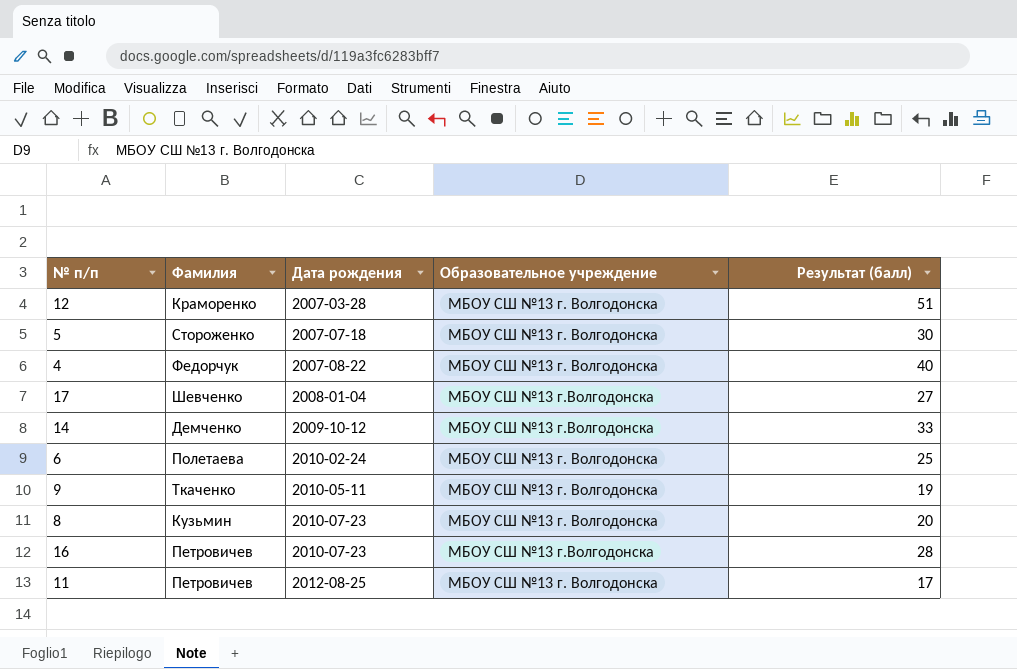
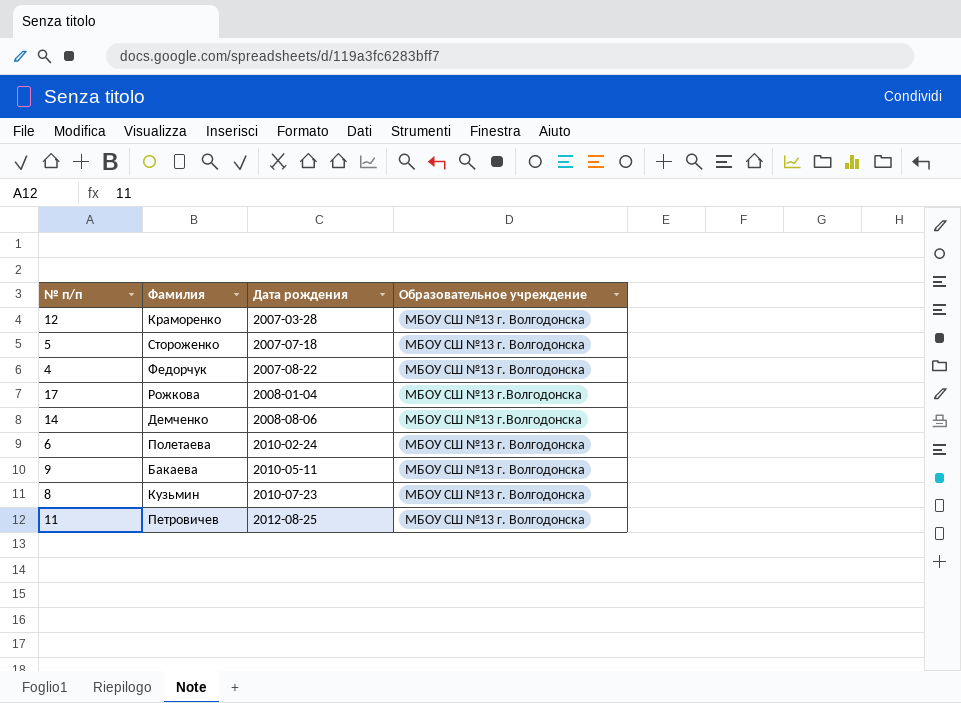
column Результат (балл) | position: 5 -> none
row 16: Петровичев | 2010-07-23 | МБОУ СШ №13 г.Волгодонска | 28 -> none
17 | Фамилия: Шевченко -> Рожкова
14 | Дата рождения: 2009-10-12 -> 2008-08-06
9 | Фамилия: Ткаченко -> Бакаева

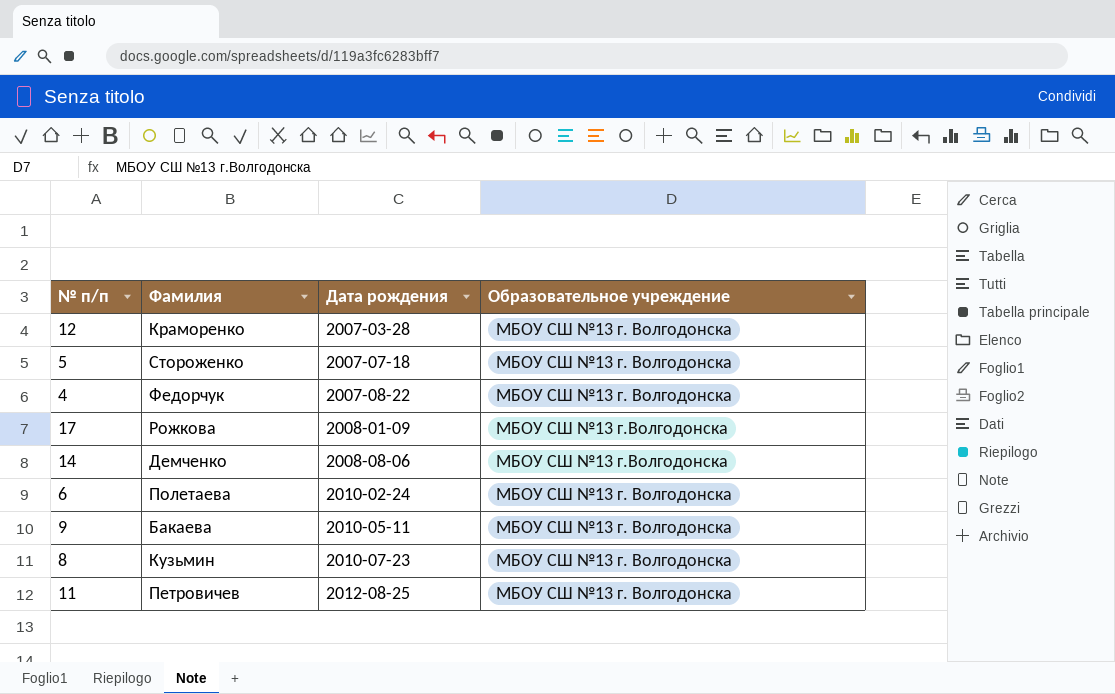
17 | Дата рождения: 2008-01-04 -> 2008-01-09

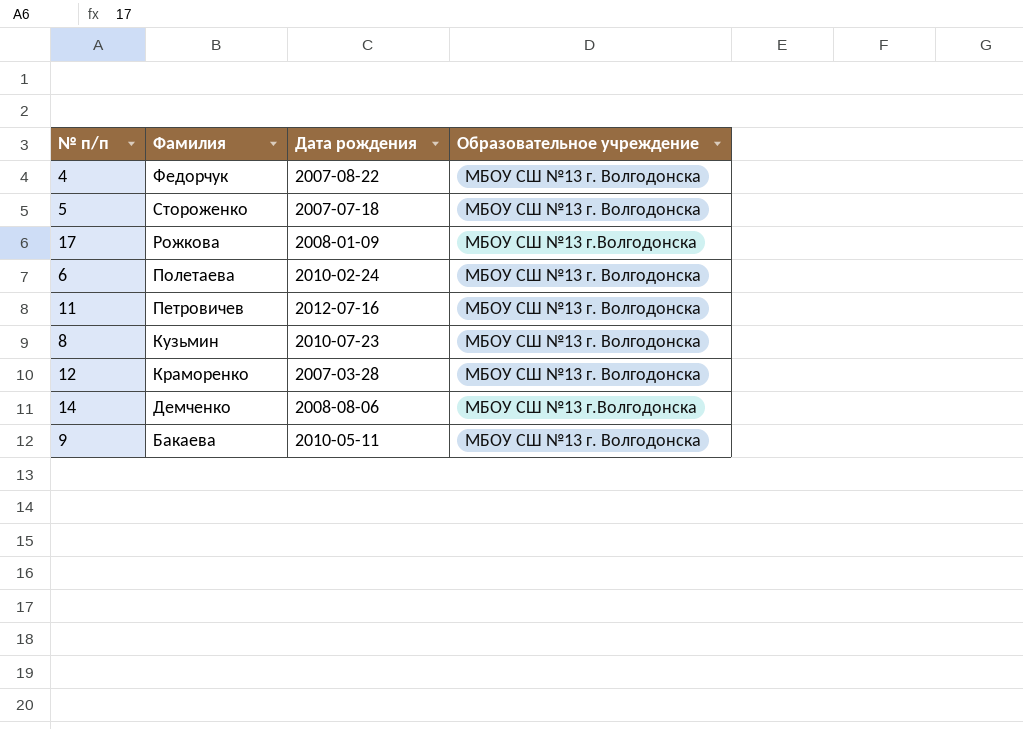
row order: Дата рождения ascending -> Фамилия descending
11 | Дата рождения: 2012-08-25 -> 2012-07-16

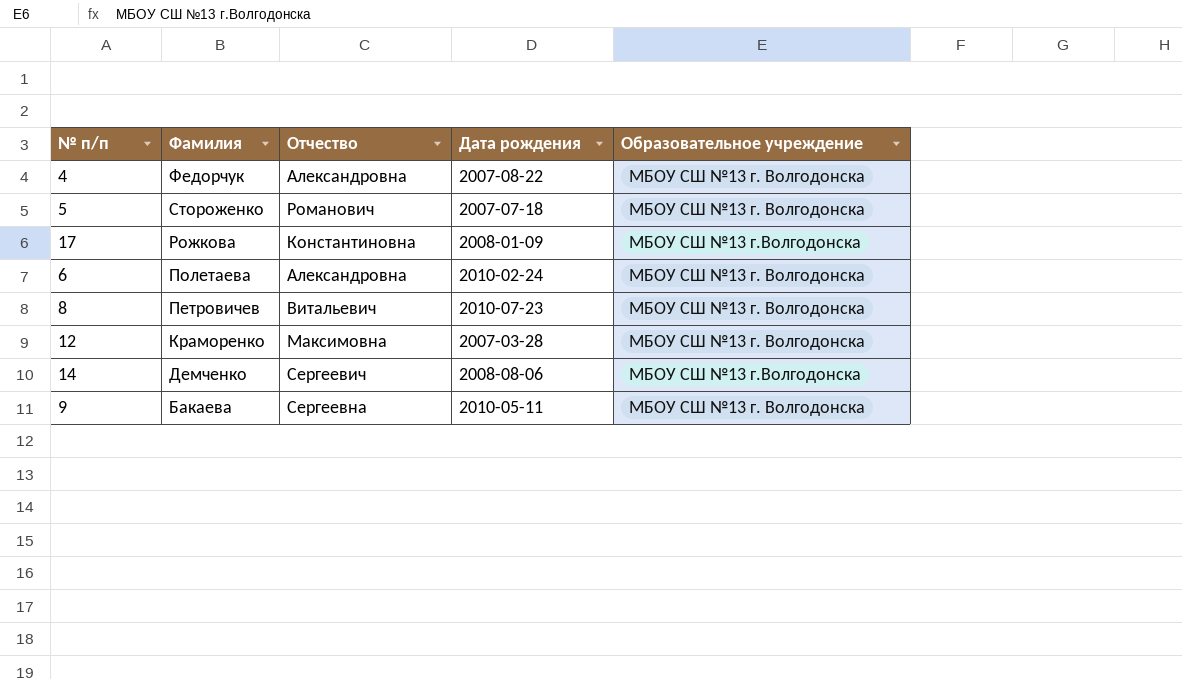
column Отчество | position: none -> 3
row 11: Петровичев | 2012-07-16 | МБОУ СШ №13 г. Волгодонска -> none
8 | Фамилия: Кузьмин -> Петровичев

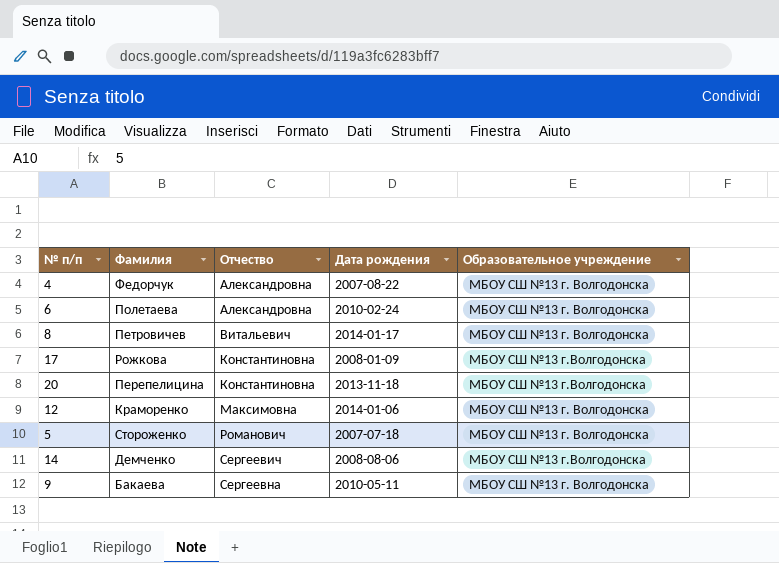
row order: Фамилия descending -> Отчество ascending
8 | Дата рождения: 2010-07-23 -> 2014-01-17
row 20: none -> Перепелицина | Константиновна | 2013-11-18 | МБОУ СШ №13 г.Волгодонска
12 | Дата рождения: 2007-03-28 -> 2014-01-06

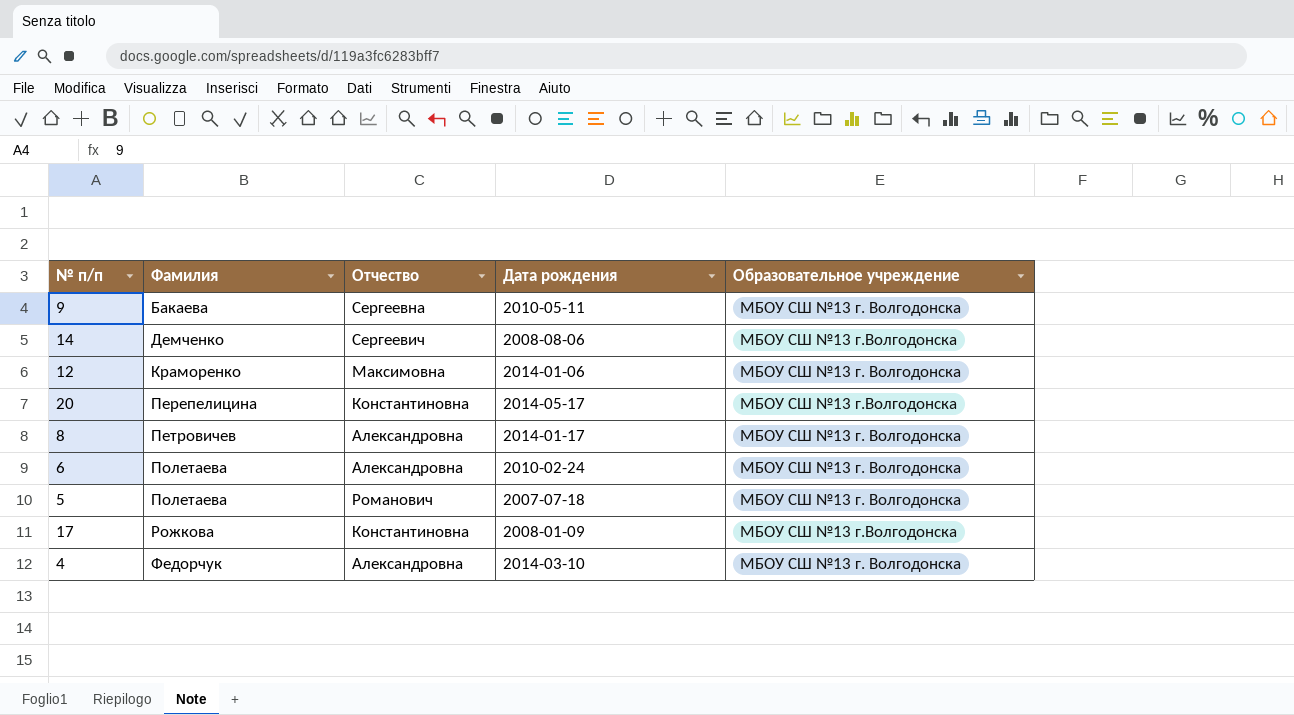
row order: Отчество ascending -> Фамилия ascending
20 | Дата рождения: 2013-11-18 -> 2014-05-17
8 | Отчество: Витальевич -> Александровна
5 | Фамилия: Стороженко -> Полетаева
4 | Дата рождения: 2007-08-22 -> 2014-03-10

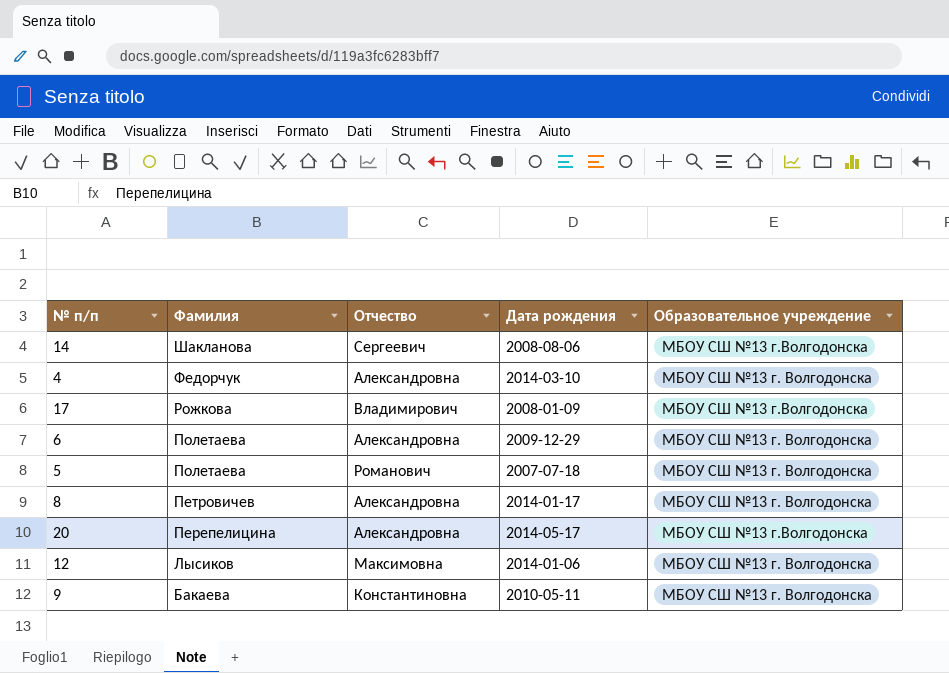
row order: Фамилия ascending -> Фамилия descending
14 | Фамилия: Демченко -> Шакланова
17 | Отчество: Константиновна -> Владимирович
6 | Дата рождения: 2010-02-24 -> 2009-12-29
20 | Отчество: Константиновна -> Александровна
12 | Фамилия: Краморенко -> Лысиков
9 | Отчество: Сергеевна -> Константиновна

